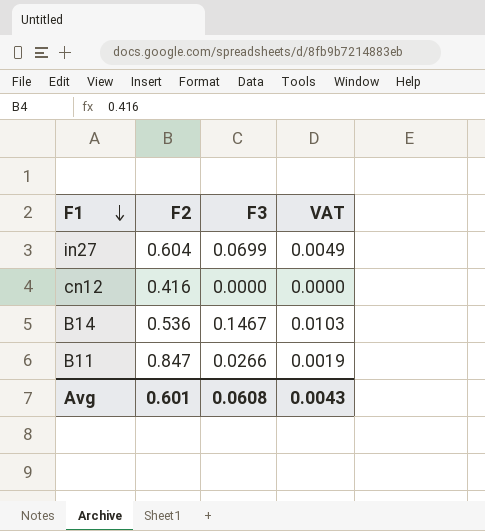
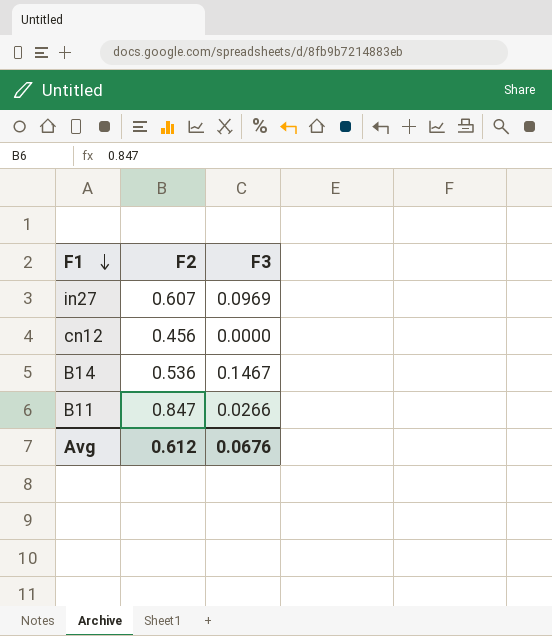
column VAT | formula: [F3] * 0.07 -> none
in27 | F2: 0.604 -> 0.607
in27 | F3: 0.0699 -> 0.0969
cn12 | F2: 0.416 -> 0.456
Avg | F2: 0.601 -> 0.612
Avg | F3: 0.0608 -> 0.0676

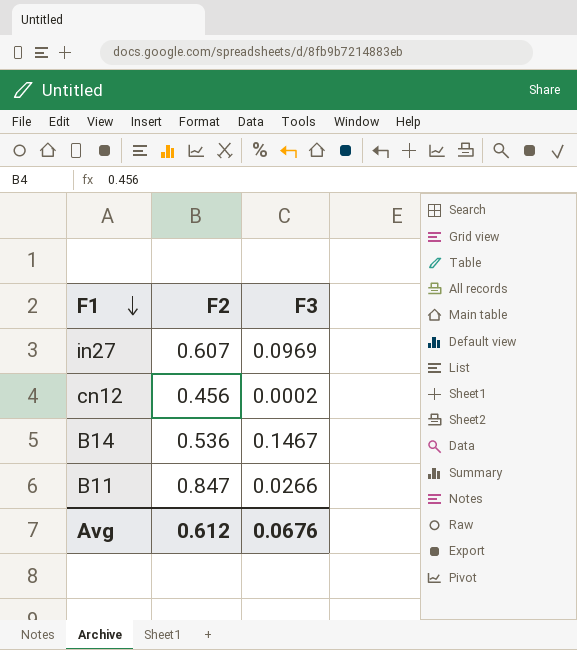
cn12 | F3: 0.0000 -> 0.0002

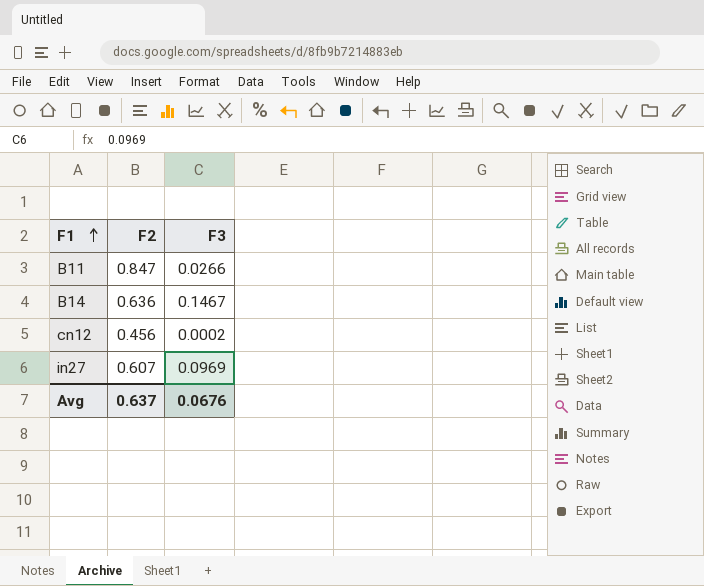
row order: F1 descending -> F1 ascending
B14 | F2: 0.536 -> 0.636
Avg | F2: 0.612 -> 0.637

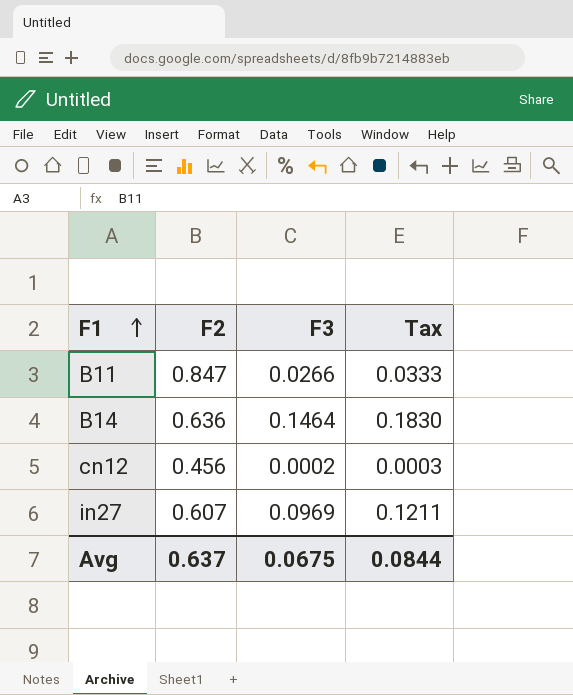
column Tax | formula: none -> [F3] * 1.25
B14 | F3: 0.1467 -> 0.1464
Avg | F3: 0.0676 -> 0.0675

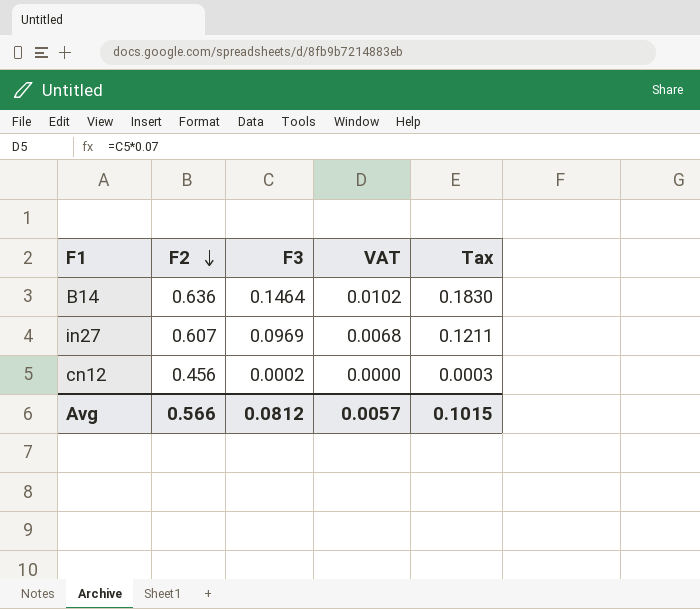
row order: F1 ascending -> F2 descending
column VAT | formula: none -> [F3] * 0.07
row B11: 0.847 | 0.0266 | 0.0333 -> none
Avg | F2: 0.637 -> 0.566
Avg | F3: 0.0675 -> 0.0812
Avg | Tax: 0.0844 -> 0.1015

